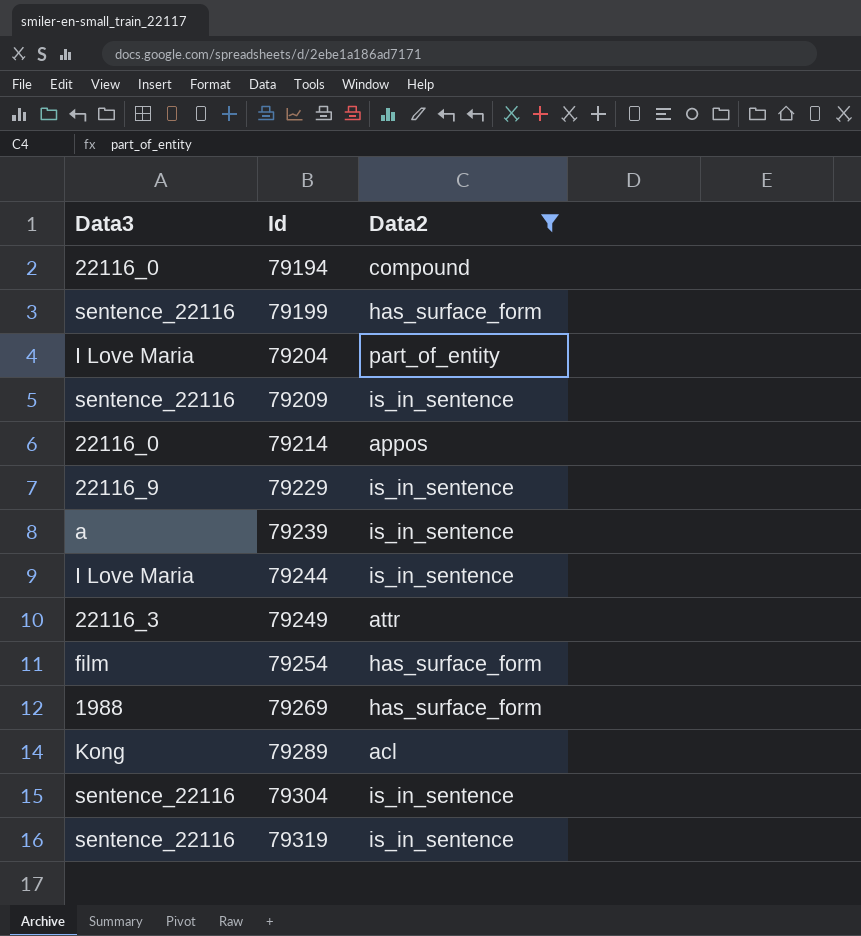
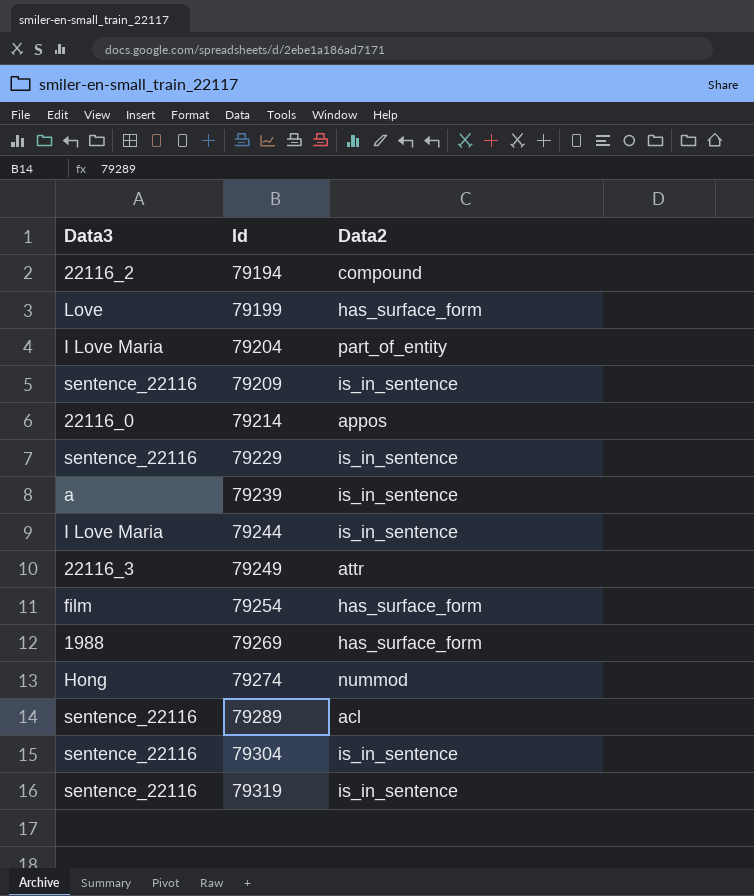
filter: Data2 != nummod -> none
79194 | Data3: 22116_0 -> 22116_2
79199 | Data3: sentence_22116 -> Love
79229 | Data3: 22116_9 -> sentence_22116
79289 | Data3: Kong -> sentence_22116

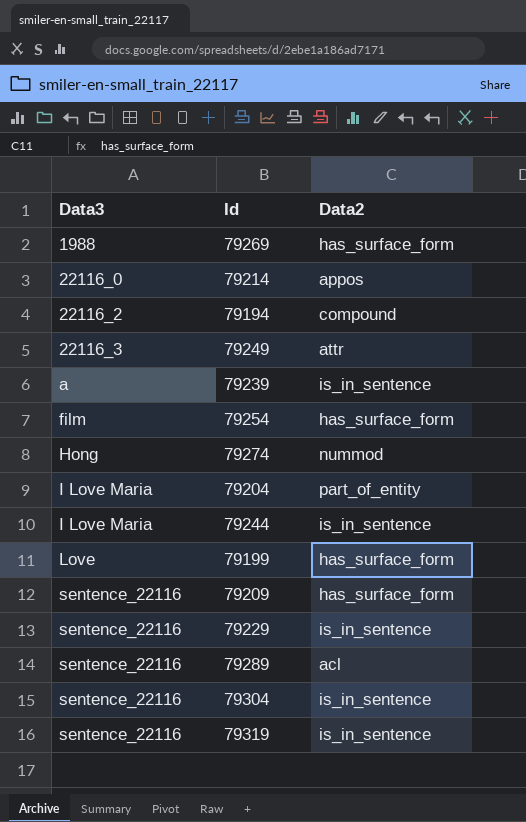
row order: Id ascending -> Data3 ascending
79209 | Data2: is_in_sentence -> has_surface_form

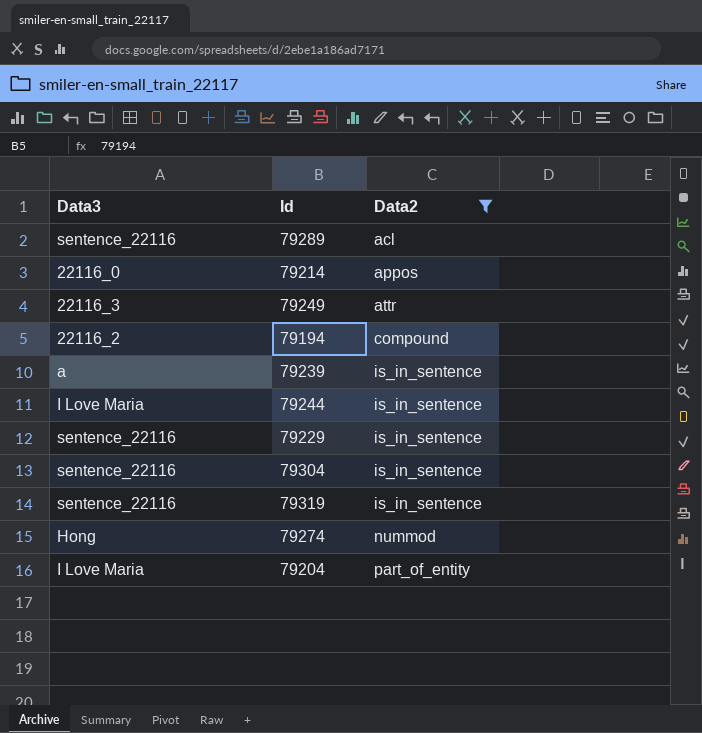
filter: none -> Data2 != has_surface_form
row order: Data3 ascending -> Data2 ascending

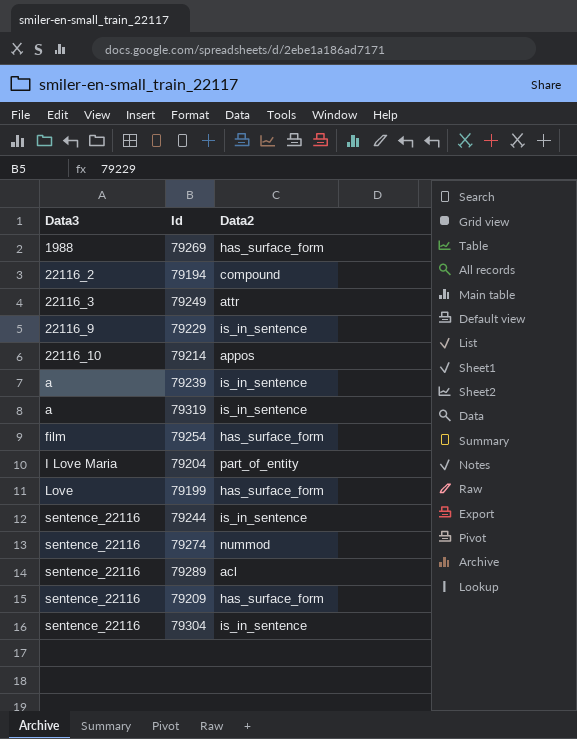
filter: Data2 != has_surface_form -> none
row order: Data2 ascending -> Data3 ascending
79229 | Data3: sentence_22116 -> 22116_9
79214 | Data3: 22116_0 -> 22116_10
79319 | Data3: sentence_22116 -> a
79244 | Data3: I Love Maria -> sentence_22116
79274 | Data3: Hong -> sentence_22116

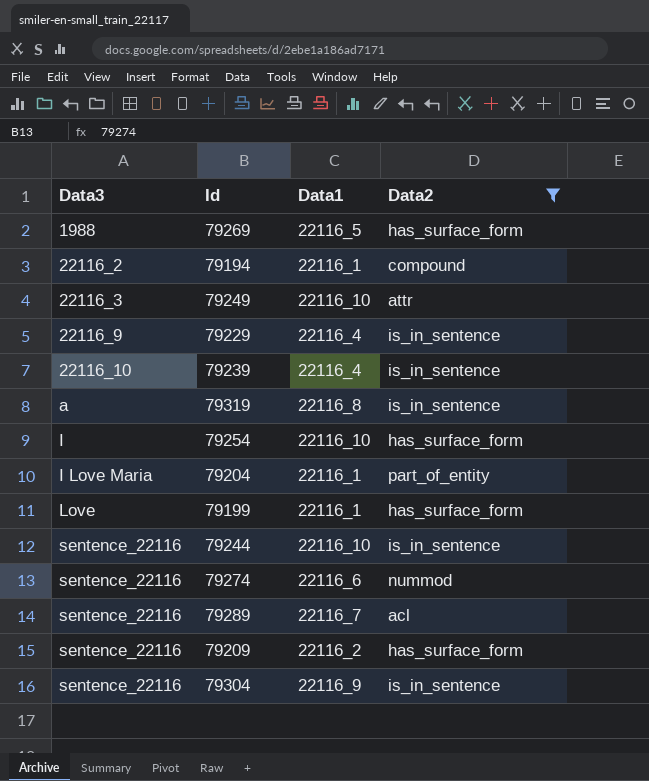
filter: none -> Data2 != appos
column Data1 | position: none -> 3
79239 | Data3: a -> 22116_10
79254 | Data3: film -> I

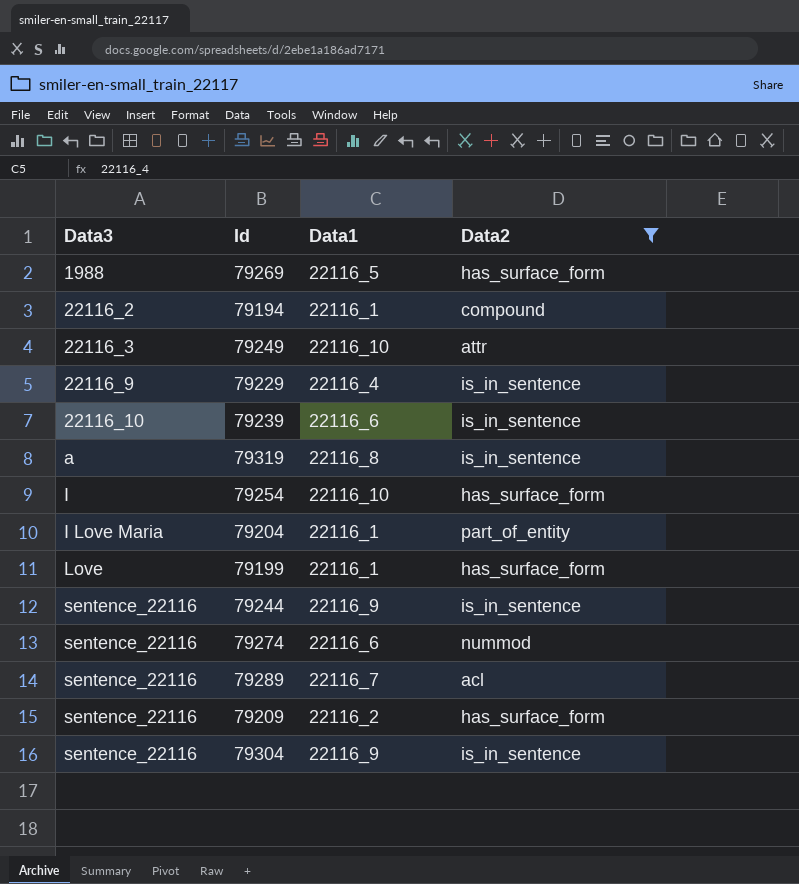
79239 | Data1: 22116_4 -> 22116_6
79244 | Data1: 22116_10 -> 22116_9

